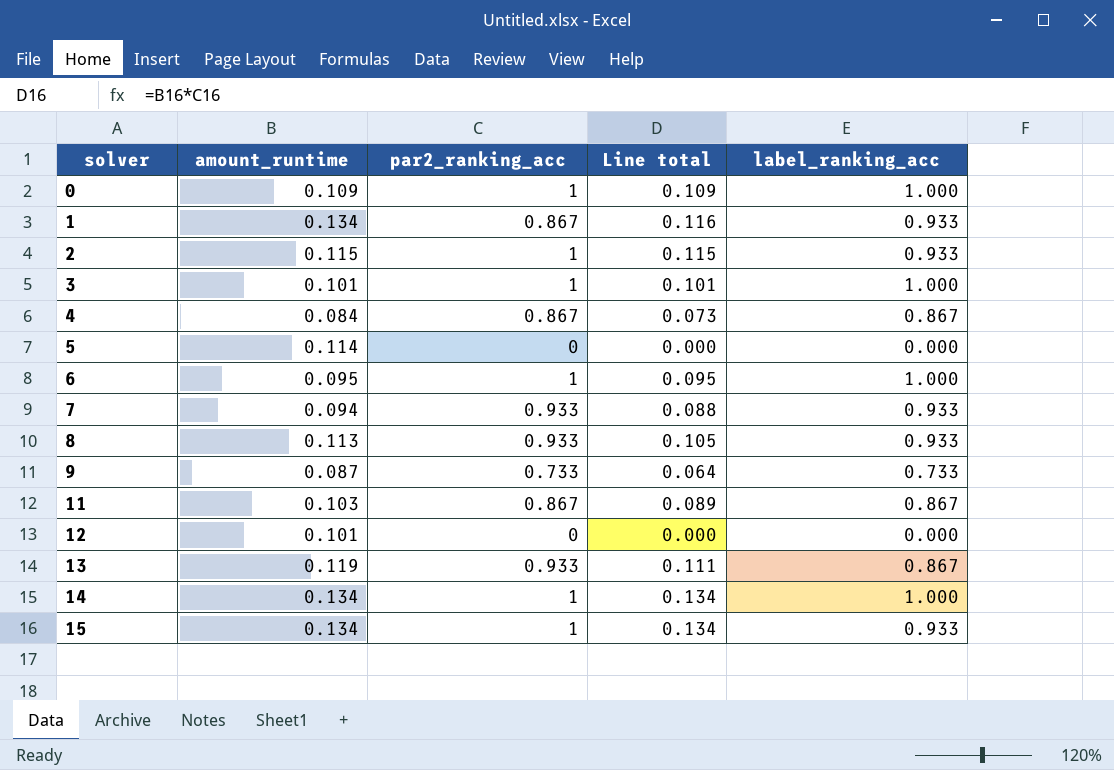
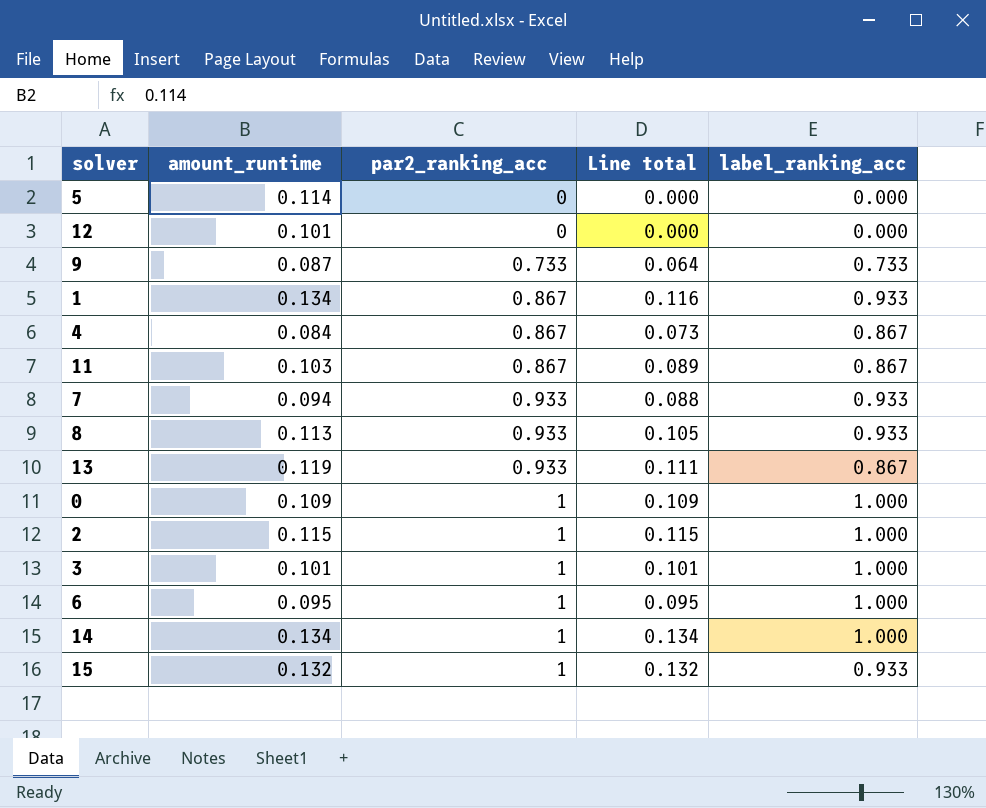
row order: solver ascending -> par2_ranking_acc ascending
2 | label_ranking_acc: 0.933 -> 1.000
15 | amount_runtime: 0.134 -> 0.132
15 | Line total: 0.134 -> 0.132

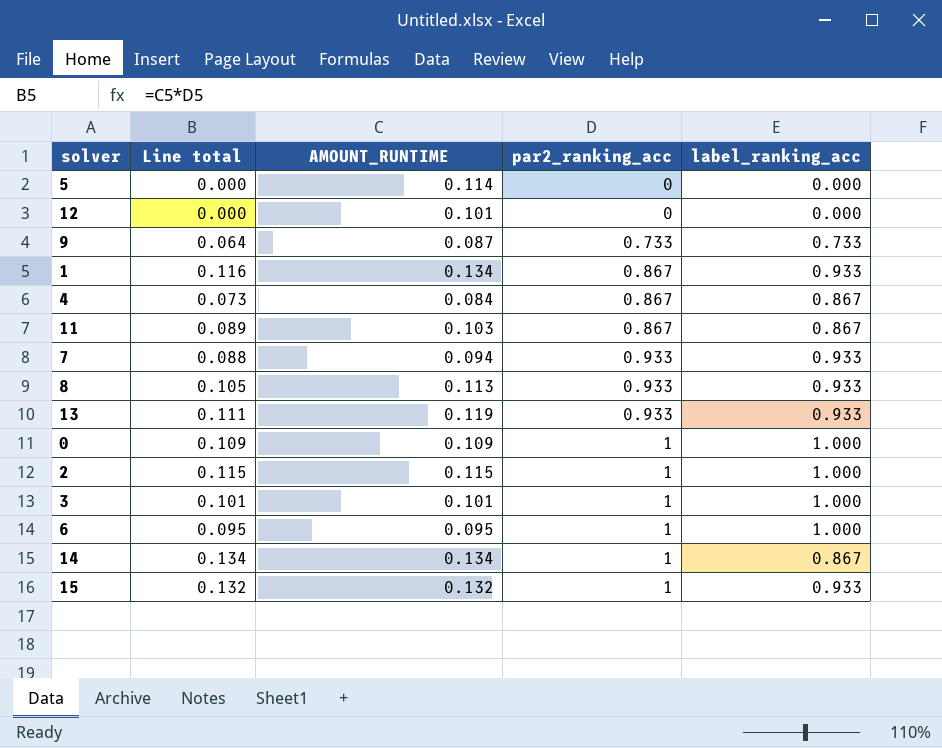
column Line total | position: 4 -> 2
column name: amount_runtime -> AMOUNT_RUNTIME
13 | label_ranking_acc: 0.867 -> 0.933
14 | label_ranking_acc: 1.000 -> 0.867

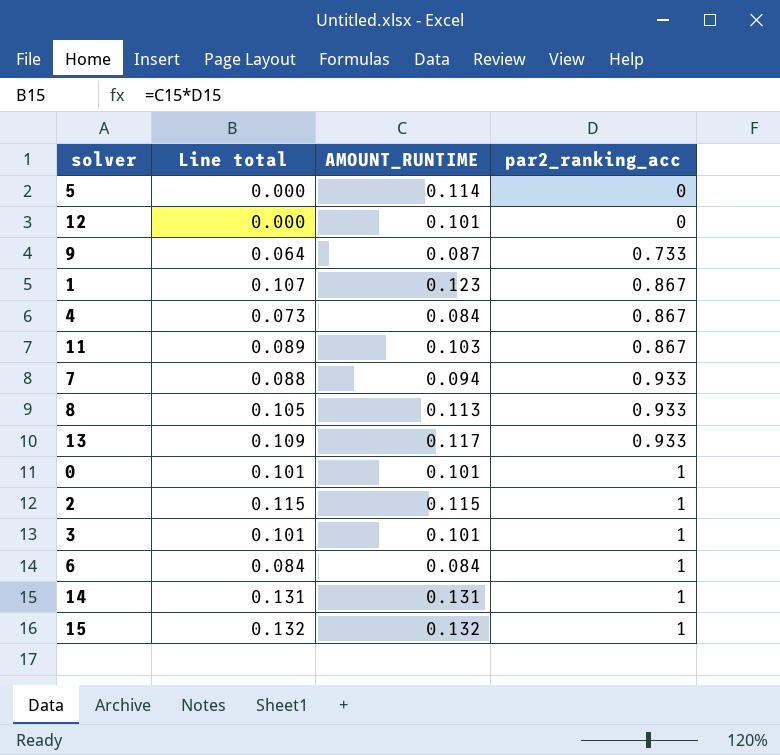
column label_ranking_acc | position: 5 -> none
1 | Line total: 0.116 -> 0.107
1 | AMOUNT_RUNTIME: 0.134 -> 0.123
13 | Line total: 0.111 -> 0.109
13 | AMOUNT_RUNTIME: 0.119 -> 0.117
0 | Line total: 0.109 -> 0.101
0 | AMOUNT_RUNTIME: 0.109 -> 0.101
6 | Line total: 0.095 -> 0.084
6 | AMOUNT_RUNTIME: 0.095 -> 0.084
14 | Line total: 0.134 -> 0.131
14 | AMOUNT_RUNTIME: 0.134 -> 0.131

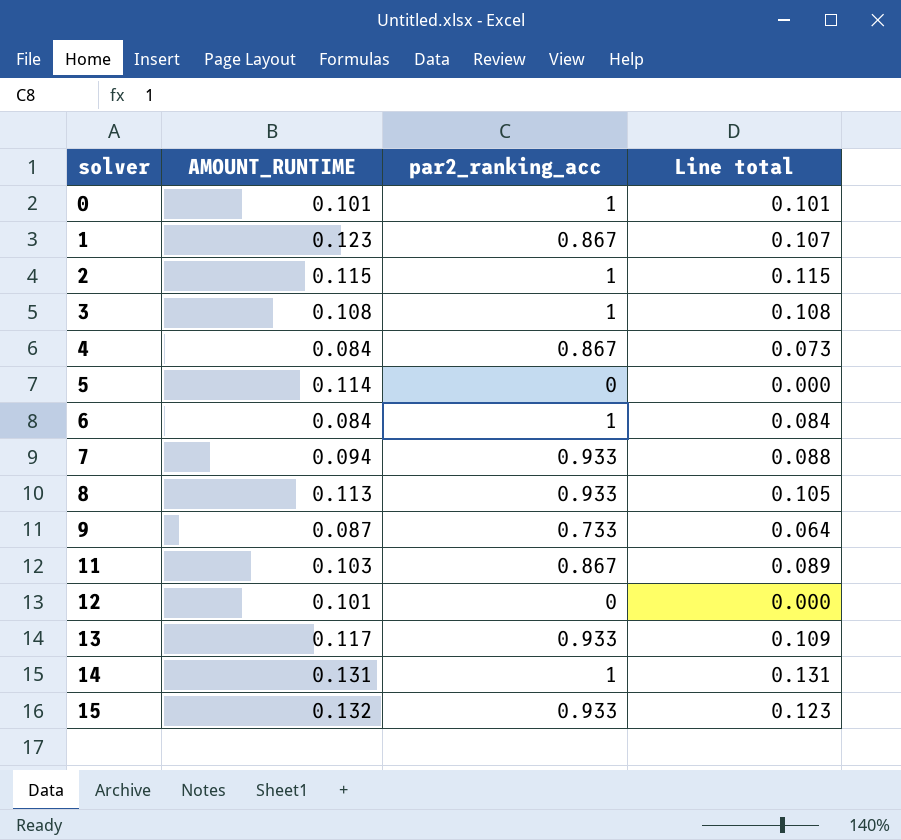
row order: par2_ranking_acc ascending -> solver ascending
column Line total | position: 2 -> 4
3 | AMOUNT_RUNTIME: 0.101 -> 0.108
3 | Line total: 0.101 -> 0.108
15 | par2_ranking_acc: 1 -> 0.933
15 | Line total: 0.132 -> 0.123

